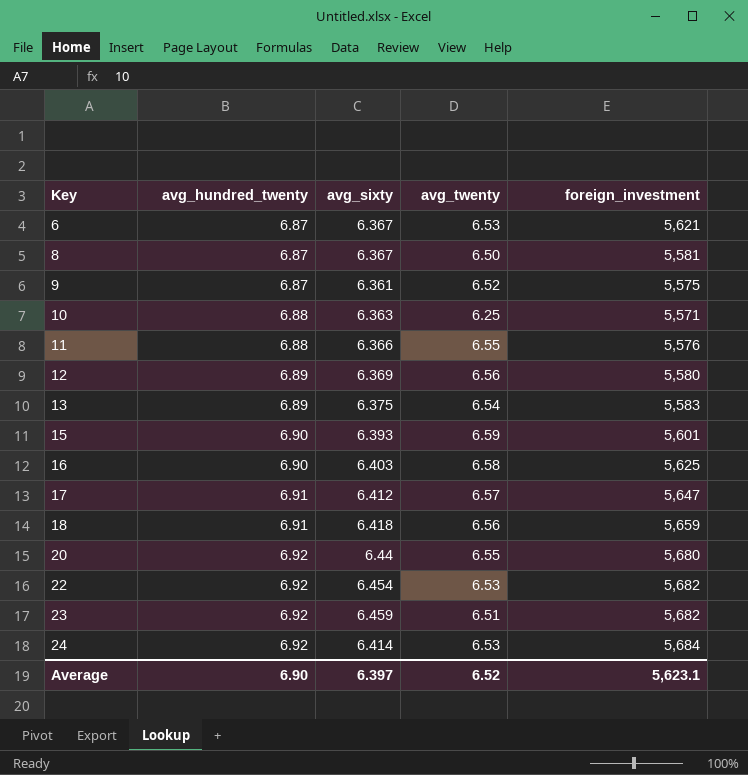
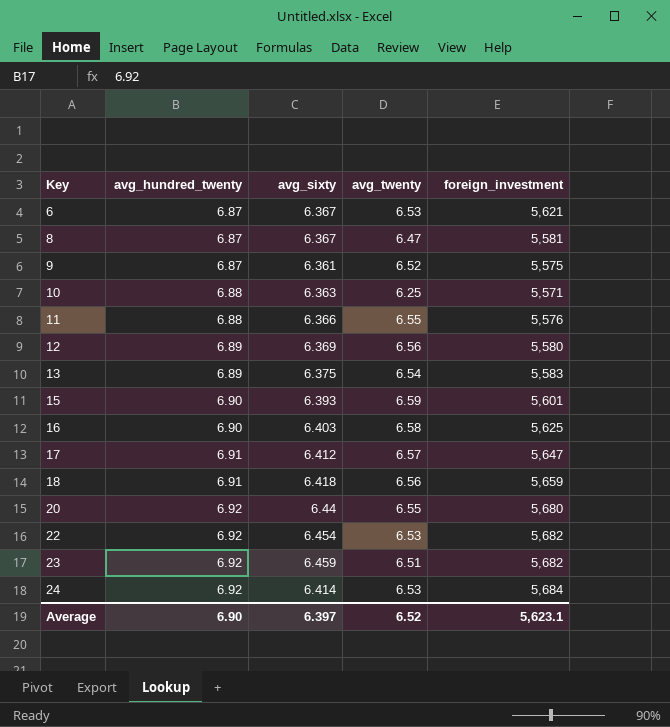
8 | avg_twenty: 6.50 -> 6.47

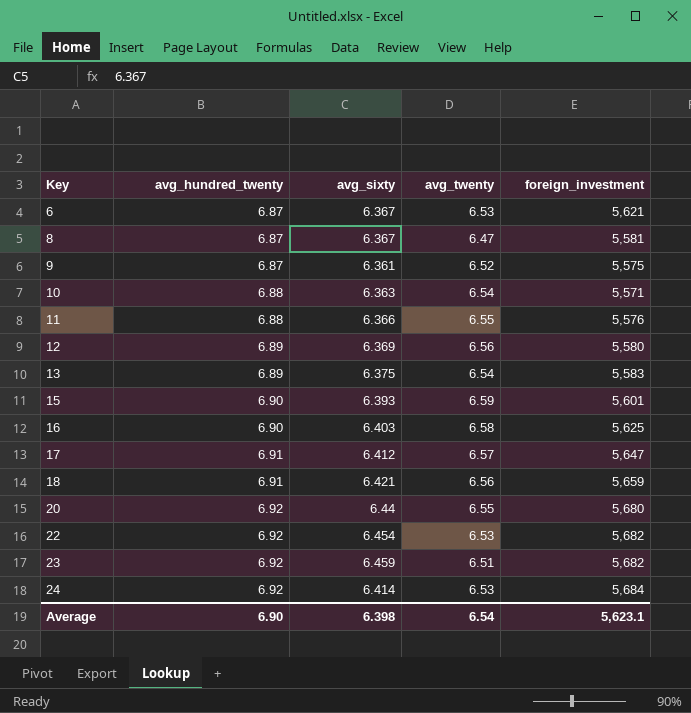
10 | avg_twenty: 6.25 -> 6.54
18 | avg_sixty: 6.418 -> 6.421
Average | avg_sixty: 6.397 -> 6.398
Average | avg_twenty: 6.52 -> 6.54

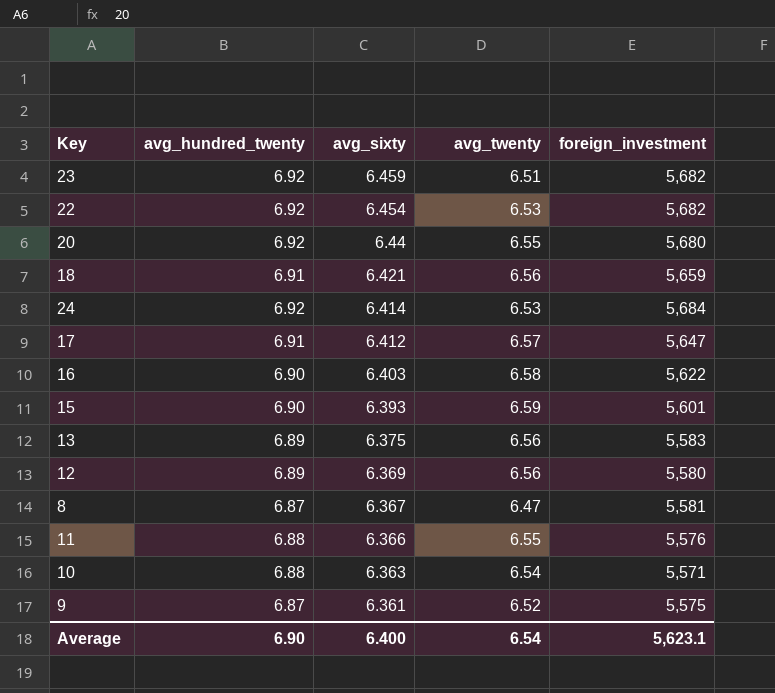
row order: Key ascending -> avg_sixty descending
row 6: 6.87 | 6.367 | 6.53 | 5,621 -> none
16 | foreign_investment: 5,625 -> 5,622
13 | avg_twenty: 6.54 -> 6.56
Average | avg_sixty: 6.398 -> 6.400

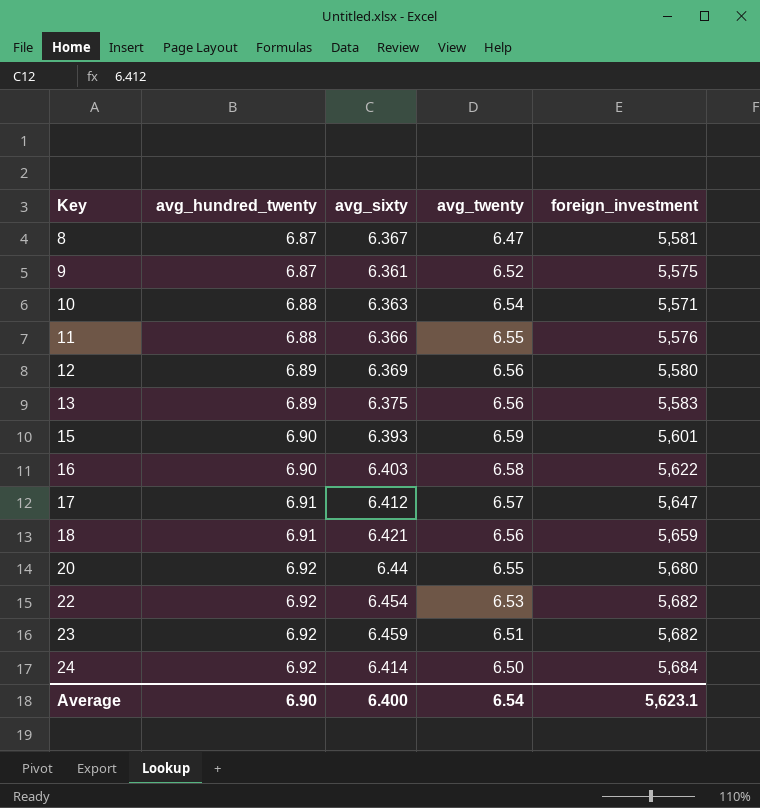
row order: avg_sixty descending -> Key ascending
24 | avg_twenty: 6.53 -> 6.50

